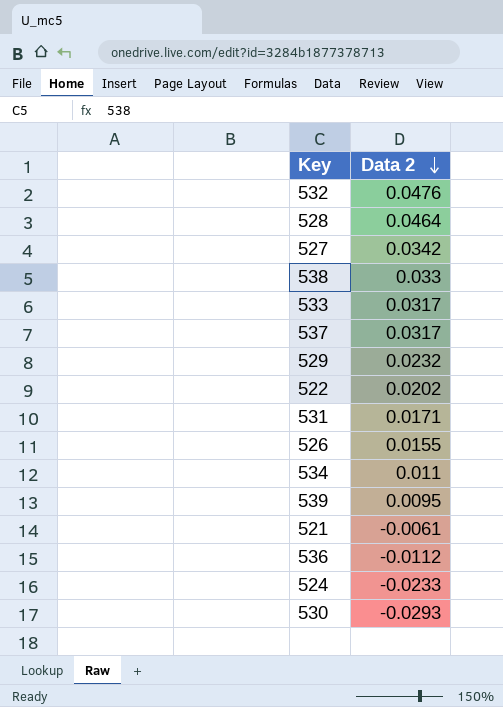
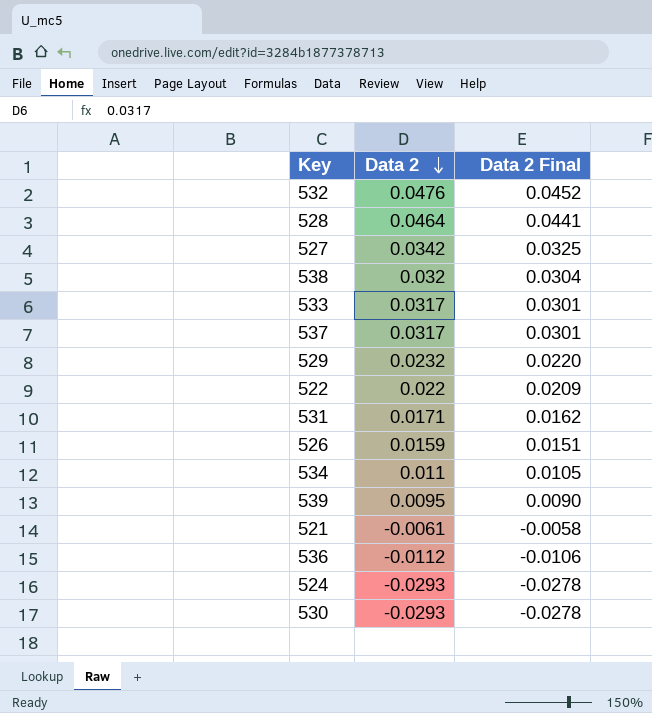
column Data 2 Final | formula: none -> [Data 2] * 0.95
538 | Data 2: 0.033 -> 0.032
522 | Data 2: 0.0202 -> 0.022
526 | Data 2: 0.0155 -> 0.0159
524 | Data 2: -0.0233 -> -0.0293

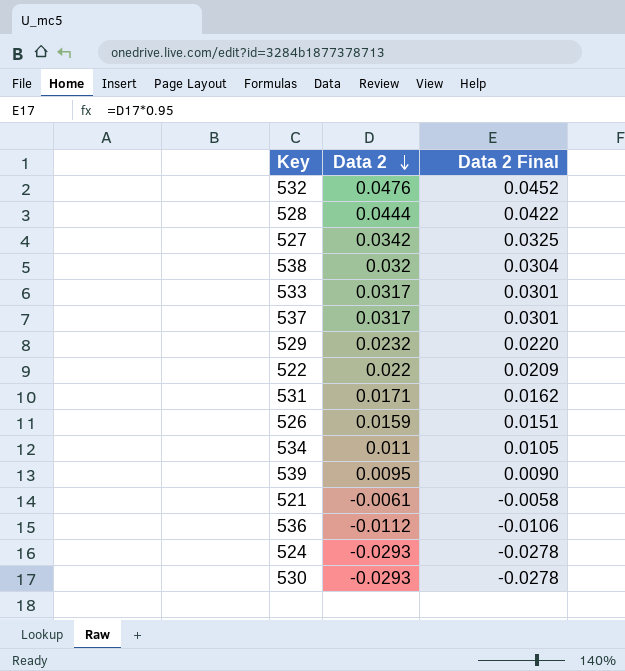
528 | Data 2: 0.0464 -> 0.0444
528 | Data 2 Final: 0.0441 -> 0.0422

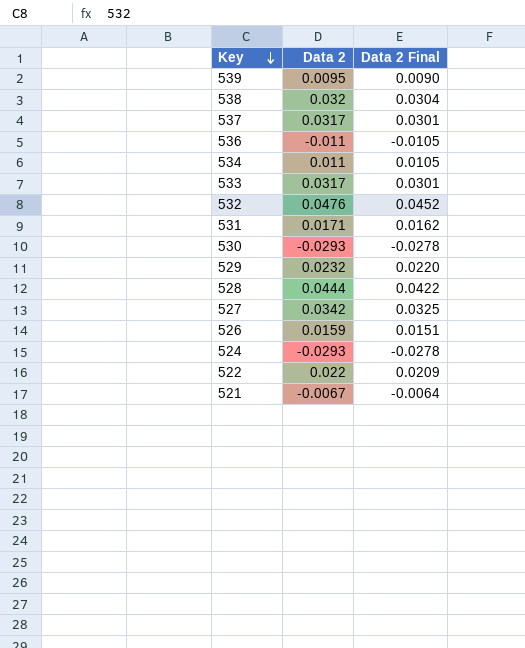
row order: Data 2 descending -> Key descending
536 | Data 2: -0.0112 -> -0.011
536 | Data 2 Final: -0.0106 -> -0.0105
521 | Data 2: -0.0061 -> -0.0067
521 | Data 2 Final: -0.0058 -> -0.0064

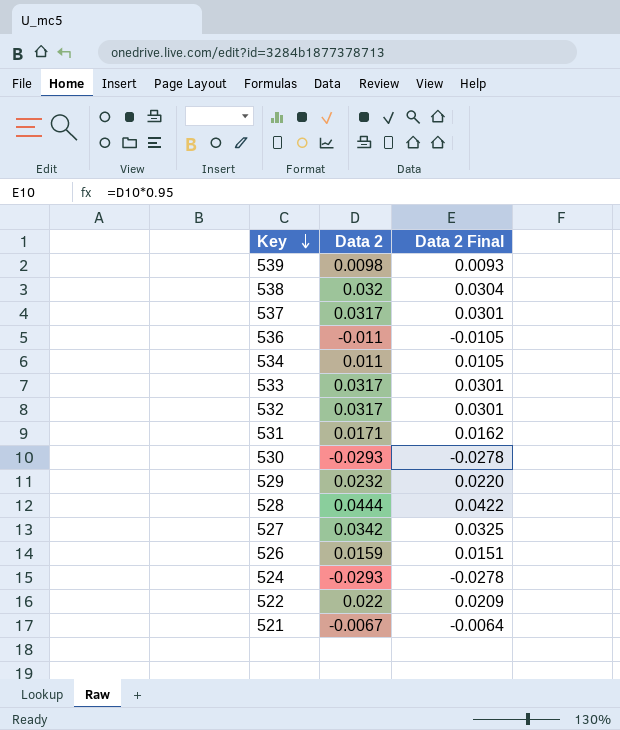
539 | Data 2: 0.0095 -> 0.0098
539 | Data 2 Final: 0.0090 -> 0.0093
532 | Data 2: 0.0476 -> 0.0317
532 | Data 2 Final: 0.0452 -> 0.0301

